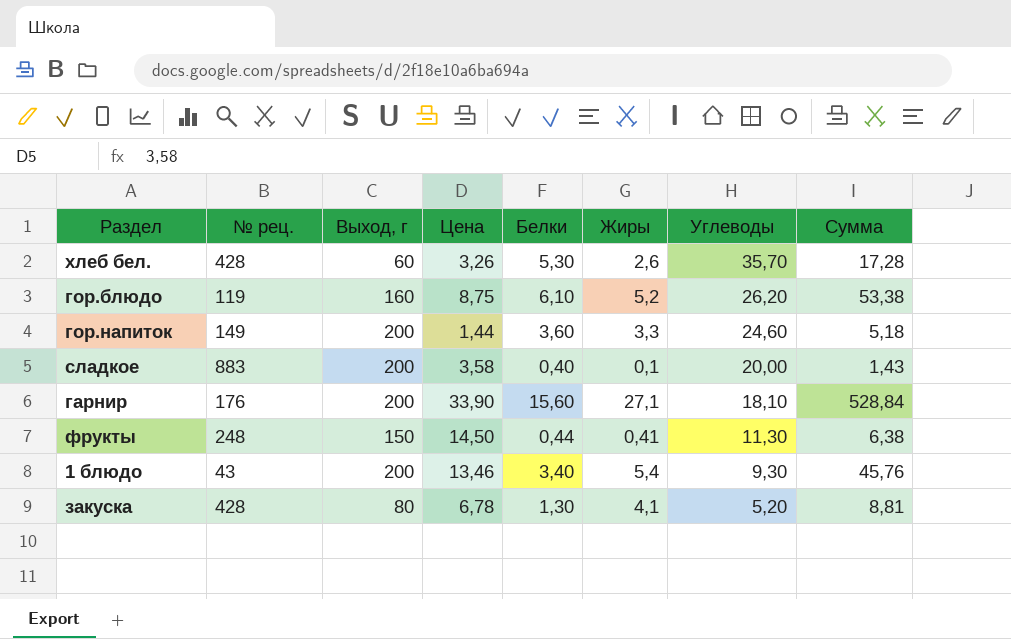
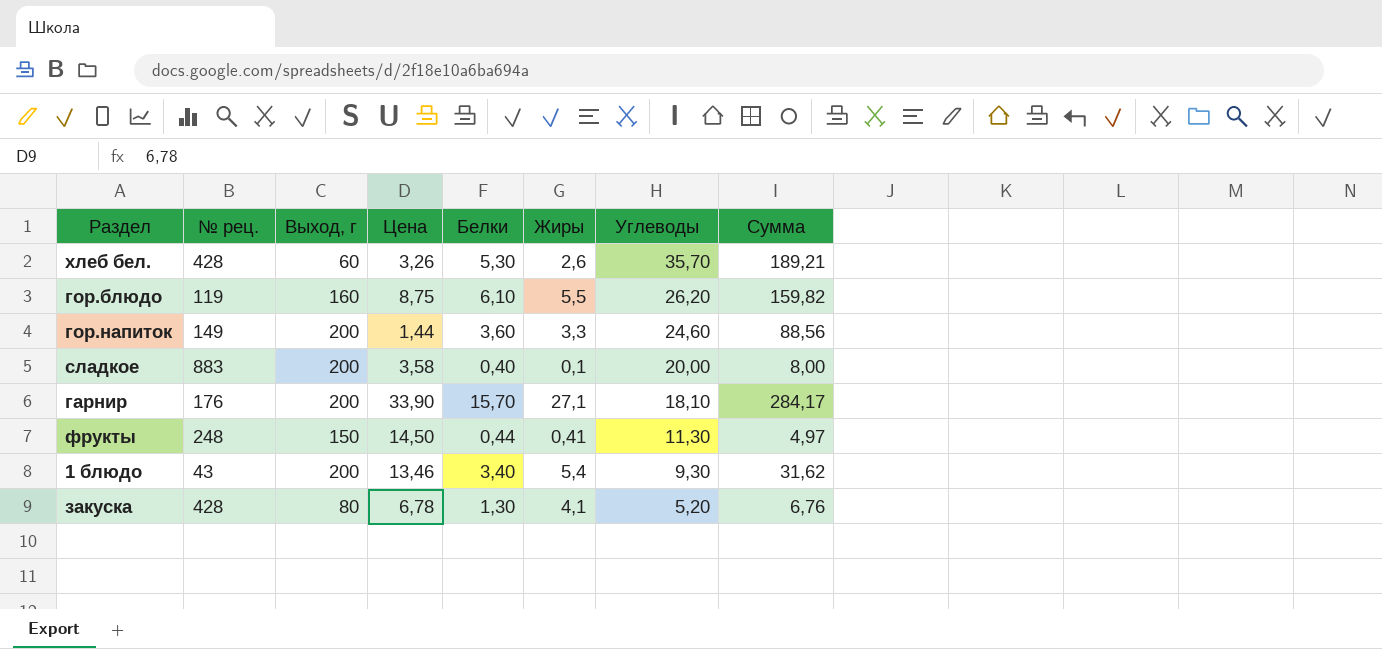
column Сумма | formula: [Цена] * [Белки] -> [Белки] * [Углеводы]
гор.блюдо | Жиры: 5,2 -> 5,5
гарнир | Белки: 15,60 -> 15,70

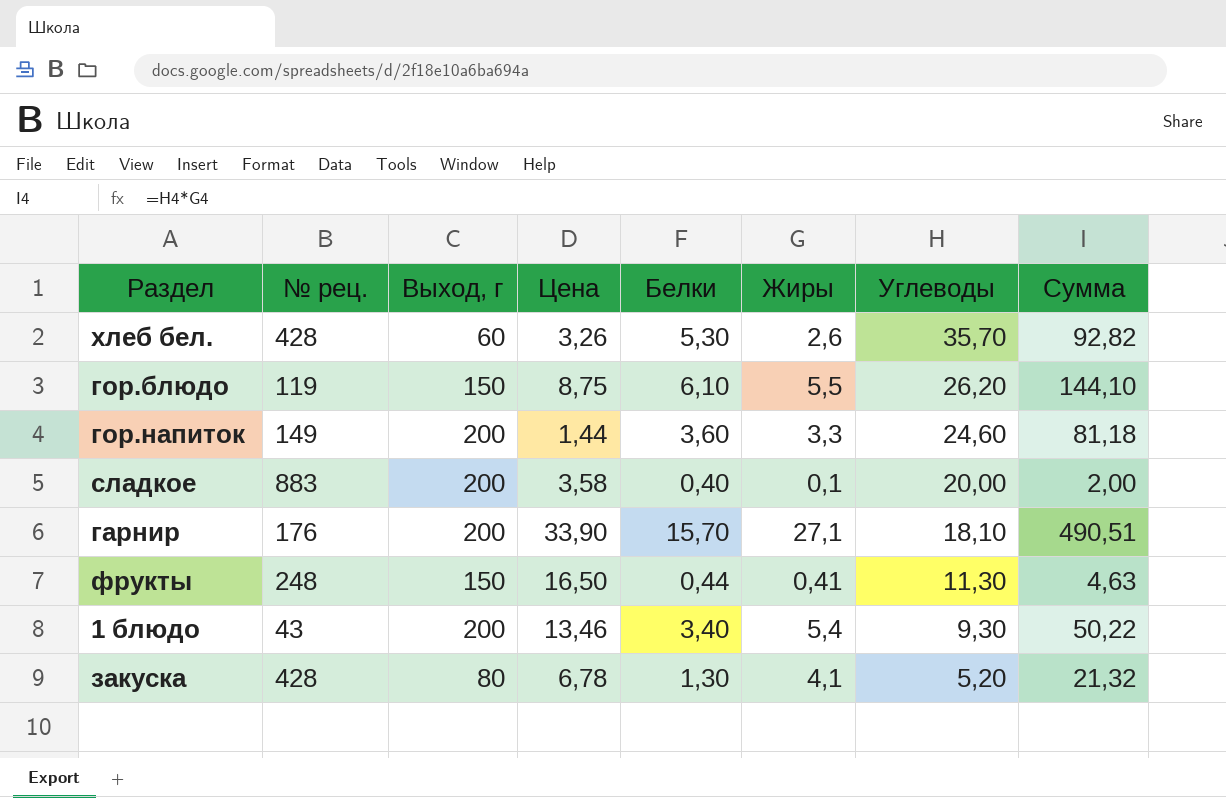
column Сумма | formula: [Белки] * [Углеводы] -> [Жиры] * [Углеводы]
гор.блюдо | Выход, г: 160 -> 150
фрукты | Цена: 14,50 -> 16,50

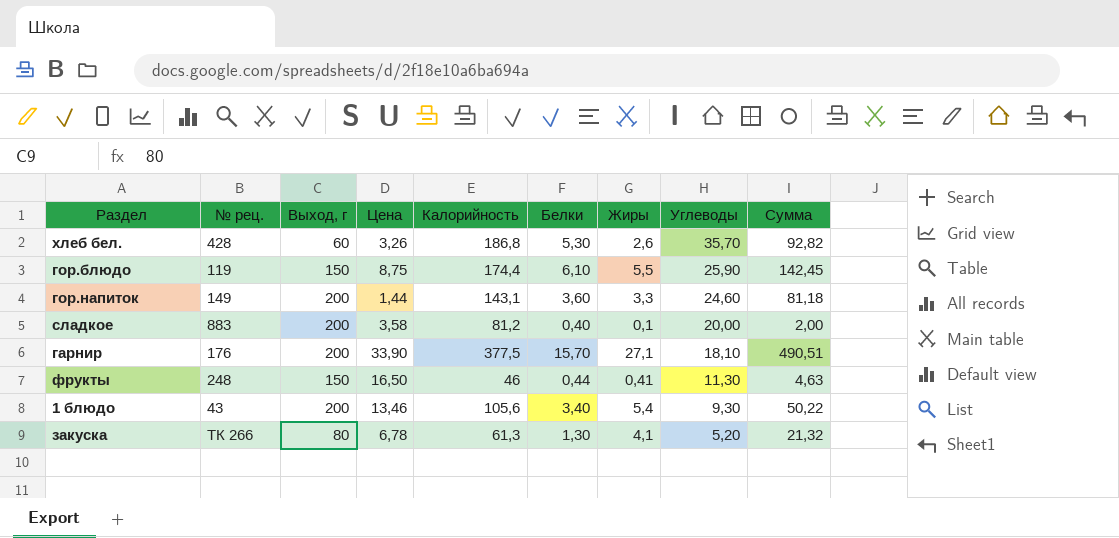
column Калорийность | position: none -> 5
гор.блюдо | Углеводы: 26,20 -> 25,90
гор.блюдо | Сумма: 144,10 -> 142,45
закуска | № рец.: 428 -> ТК 266

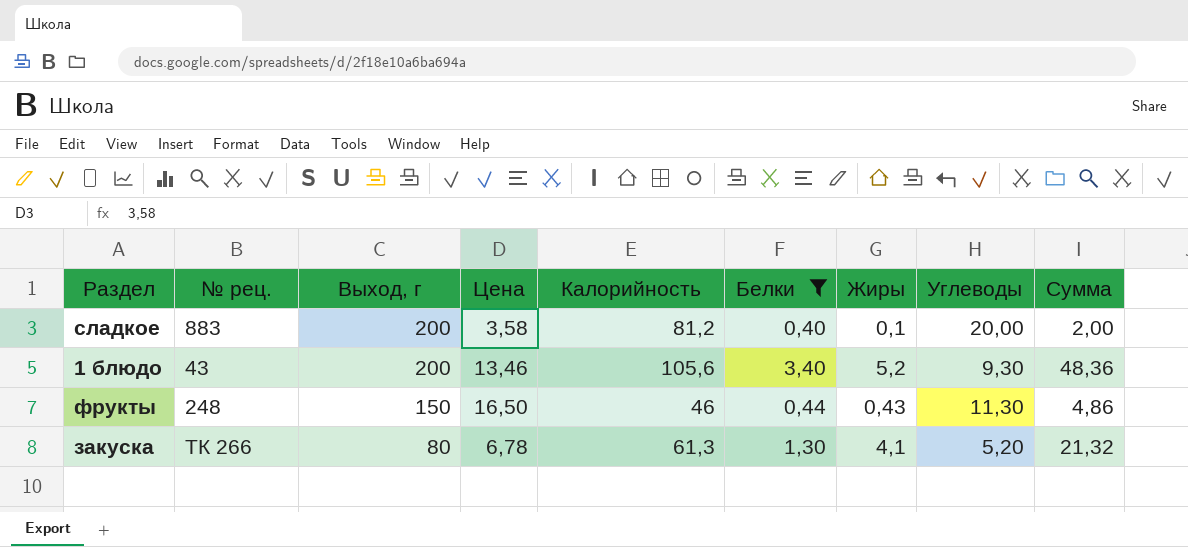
filter: none -> Белки <= 3,40
row order: Углеводы descending -> Выход, г descending
1 блюдо | Жиры: 5,4 -> 5,2
1 блюдо | Сумма: 50,22 -> 48,36
фрукты | Жиры: 0,41 -> 0,43
фрукты | Сумма: 4,63 -> 4,86

